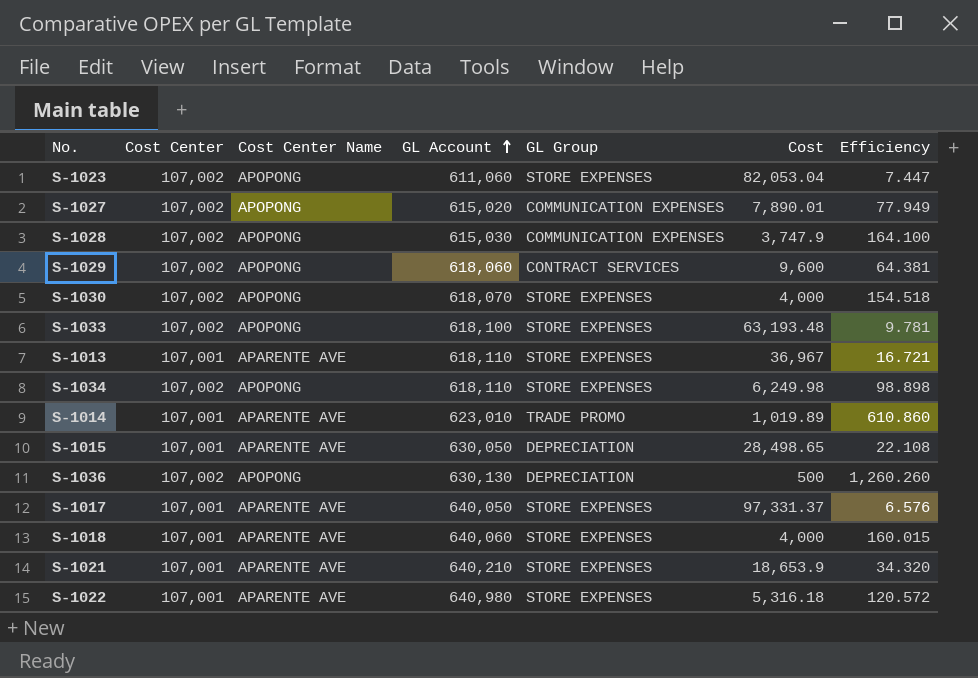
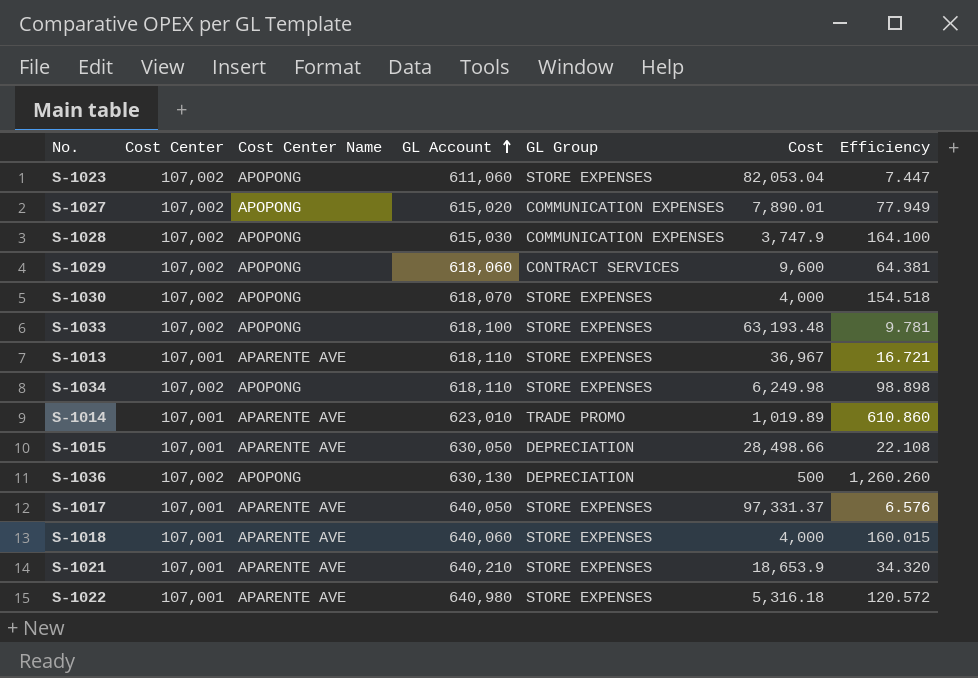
S-1015 | Cost: 28,498.65 -> 28,498.66

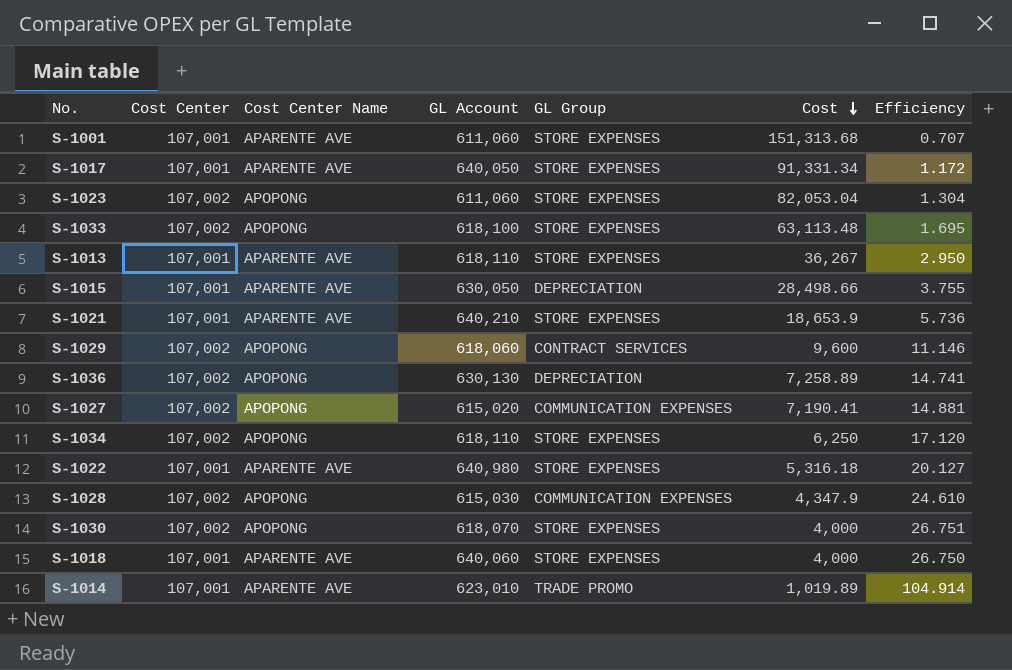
row order: GL Account ascending -> Cost descending
column Efficiency | formula: [GL Account] / [Cost] -> [Cost Center] / [Cost]
row S-1001: none -> 107,001 | APARENTE AVE | 611,060 | STORE EXPENSES | 151,313.68 | 0.707
S-1017 | Cost: 97,331.37 -> 91,331.34
S-1033 | Cost: 63,193.48 -> 63,113.48
S-1013 | Cost: 36,967 -> 36,267
S-1036 | Cost: 500 -> 7,258.89
S-1027 | Cost: 7,890.01 -> 7,190.41
S-1034 | Cost: 6,249.98 -> 6,250
S-1028 | Cost: 3,747.9 -> 4,347.9

